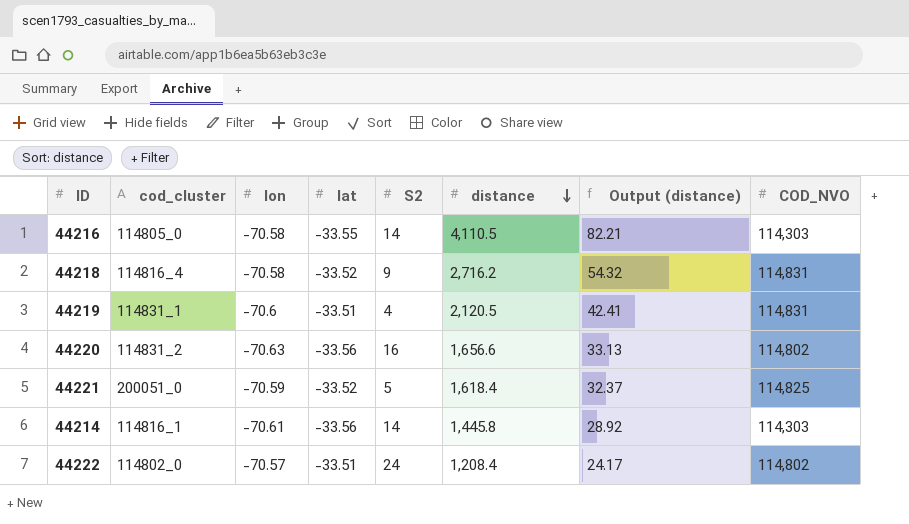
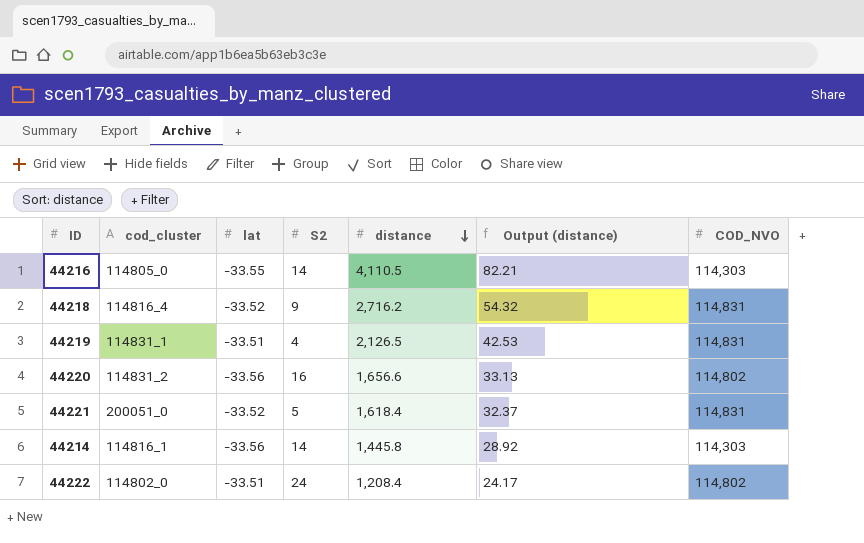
column lon | position: 3 -> none
44219 | distance: 2,120.5 -> 2,126.5
44219 | Output (distance): 42.41 -> 42.53
44221 | COD_NVO: 114,825 -> 114,831

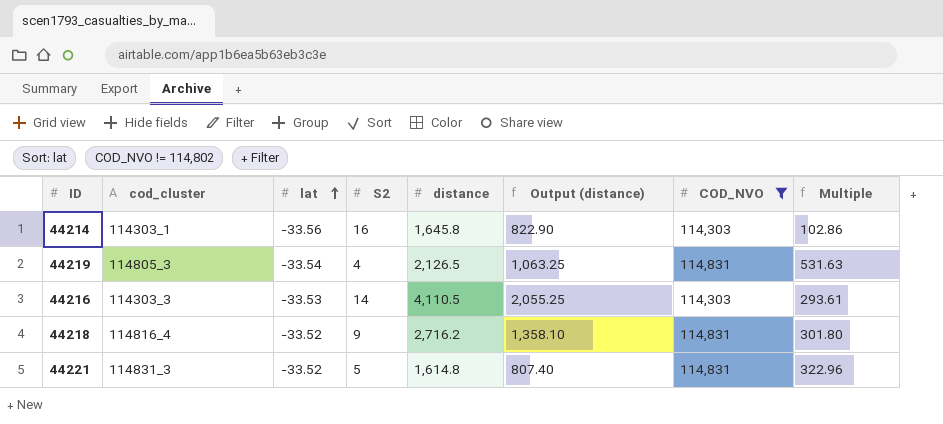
filter: none -> COD_NVO != 114,802
row order: distance descending -> lat ascending
column Output (distance) | formula: [distance] * 0.02 -> [distance] * 0.5
column Multiple | formula: none -> [distance] / [S2]
44214 | cod_cluster: 114816_1 -> 114303_1
44214 | S2: 14 -> 16
44214 | distance: 1,445.8 -> 1,645.8
44219 | cod_cluster: 114831_1 -> 114805_3
44219 | lat: -33.51 -> -33.54
44216 | cod_cluster: 114805_0 -> 114303_3
44216 | lat: -33.55 -> -33.53
44221 | cod_cluster: 200051_0 -> 114831_3
44221 | distance: 1,618.4 -> 1,614.8

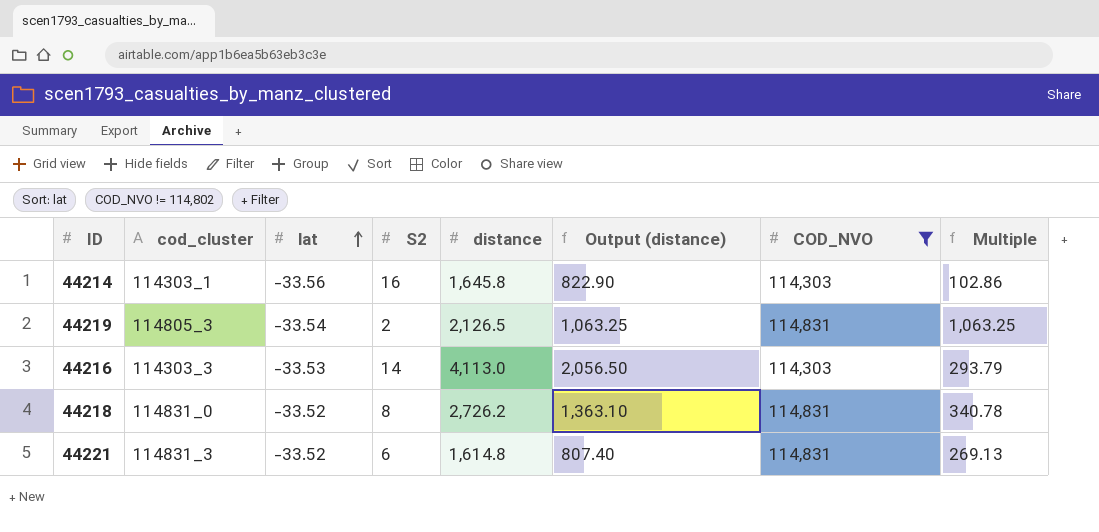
44219 | S2: 4 -> 2
44219 | Multiple: 531.63 -> 1,063.25
44216 | distance: 4,110.5 -> 4,113.0
44216 | Output (distance): 2,055.25 -> 2,056.50
44216 | Multiple: 293.61 -> 293.79
44218 | cod_cluster: 114816_4 -> 114831_0
44218 | S2: 9 -> 8
44218 | distance: 2,716.2 -> 2,726.2
44218 | Output (distance): 1,358.10 -> 1,363.10
44218 | Multiple: 301.80 -> 340.78
44221 | S2: 5 -> 6
44221 | Multiple: 322.96 -> 269.13

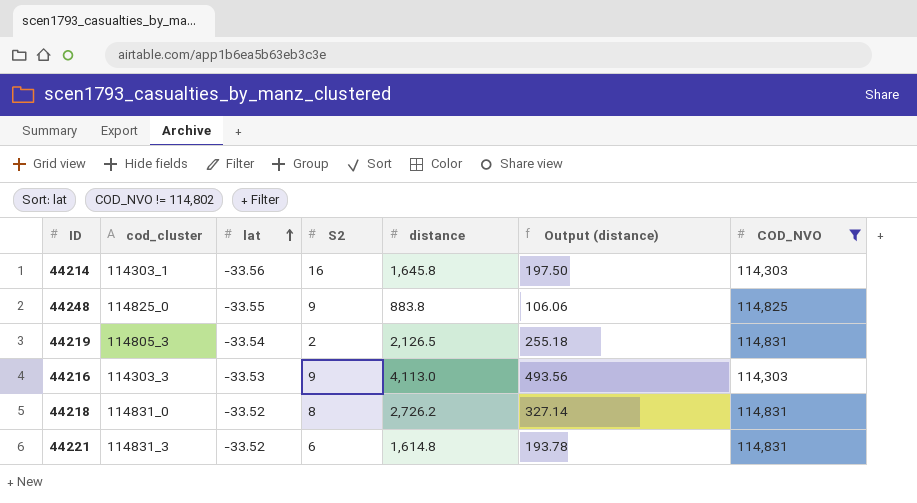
column Multiple | formula: [distance] / [S2] -> none
column Output (distance) | formula: [distance] * 0.5 -> [distance] * 0.12
row 44248: none -> 114825_0 | -33.55 | 9 | 883.8 | 106.06 | 114,825
44216 | S2: 14 -> 9

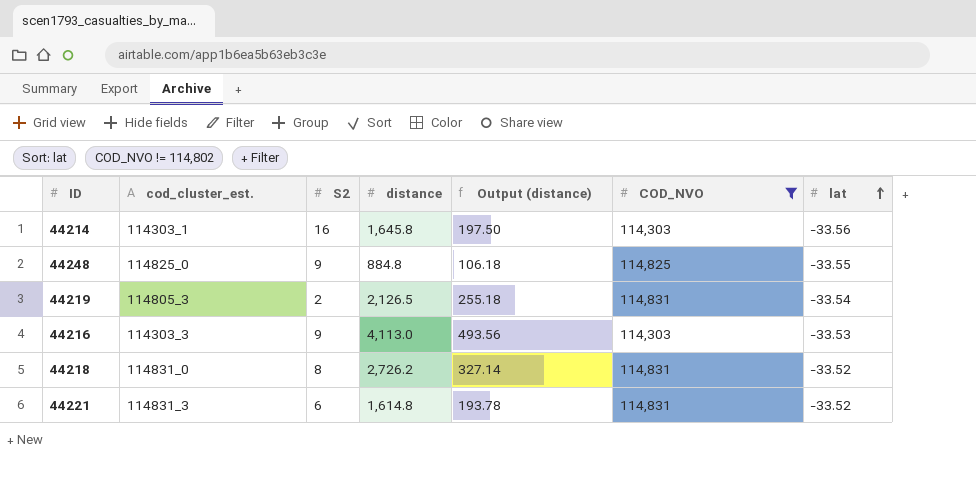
column name: cod_cluster -> cod_cluster_est.
column lat | position: 3 -> 7
44248 | distance: 883.8 -> 884.8
44248 | Output (distance): 106.06 -> 106.18

